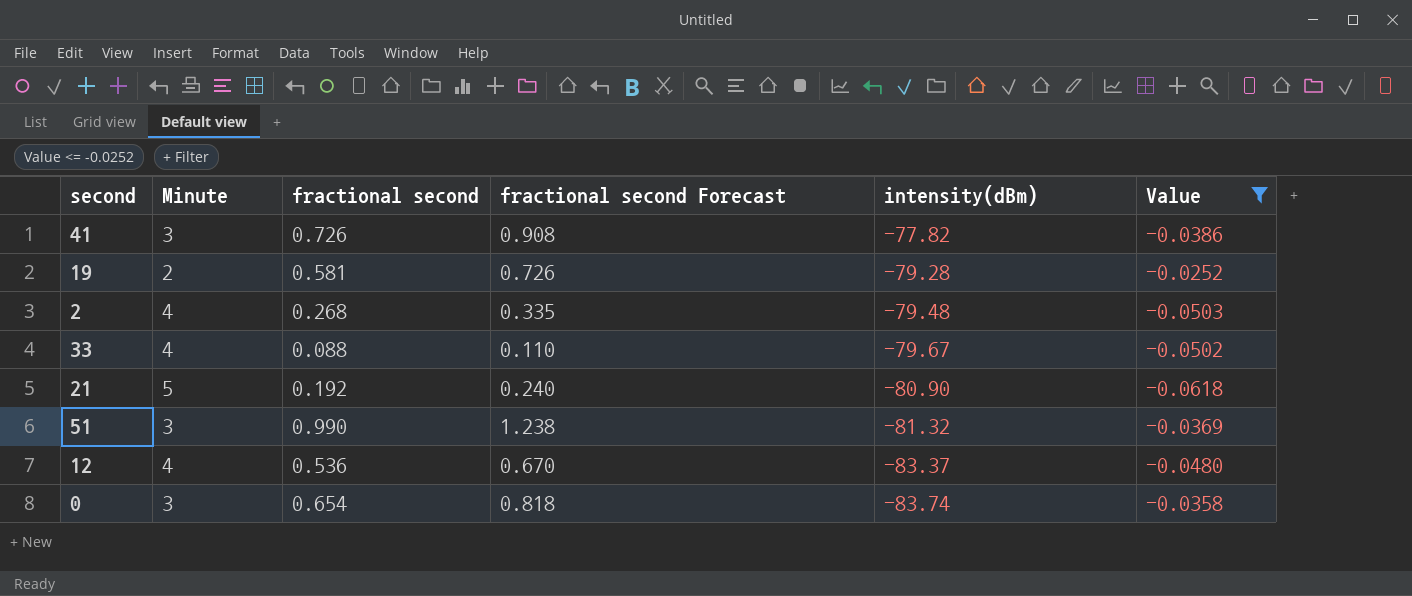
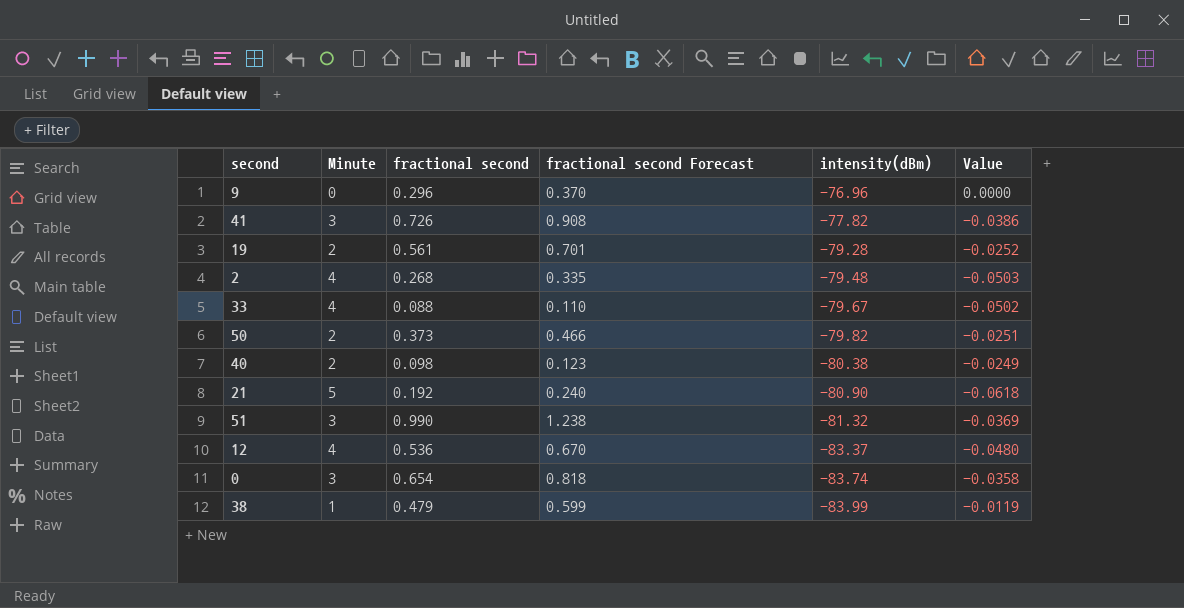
filter: Value <= -0.0252 -> none
19 | fractional second: 0.581 -> 0.561
19 | fractional second Forecast: 0.726 -> 0.701

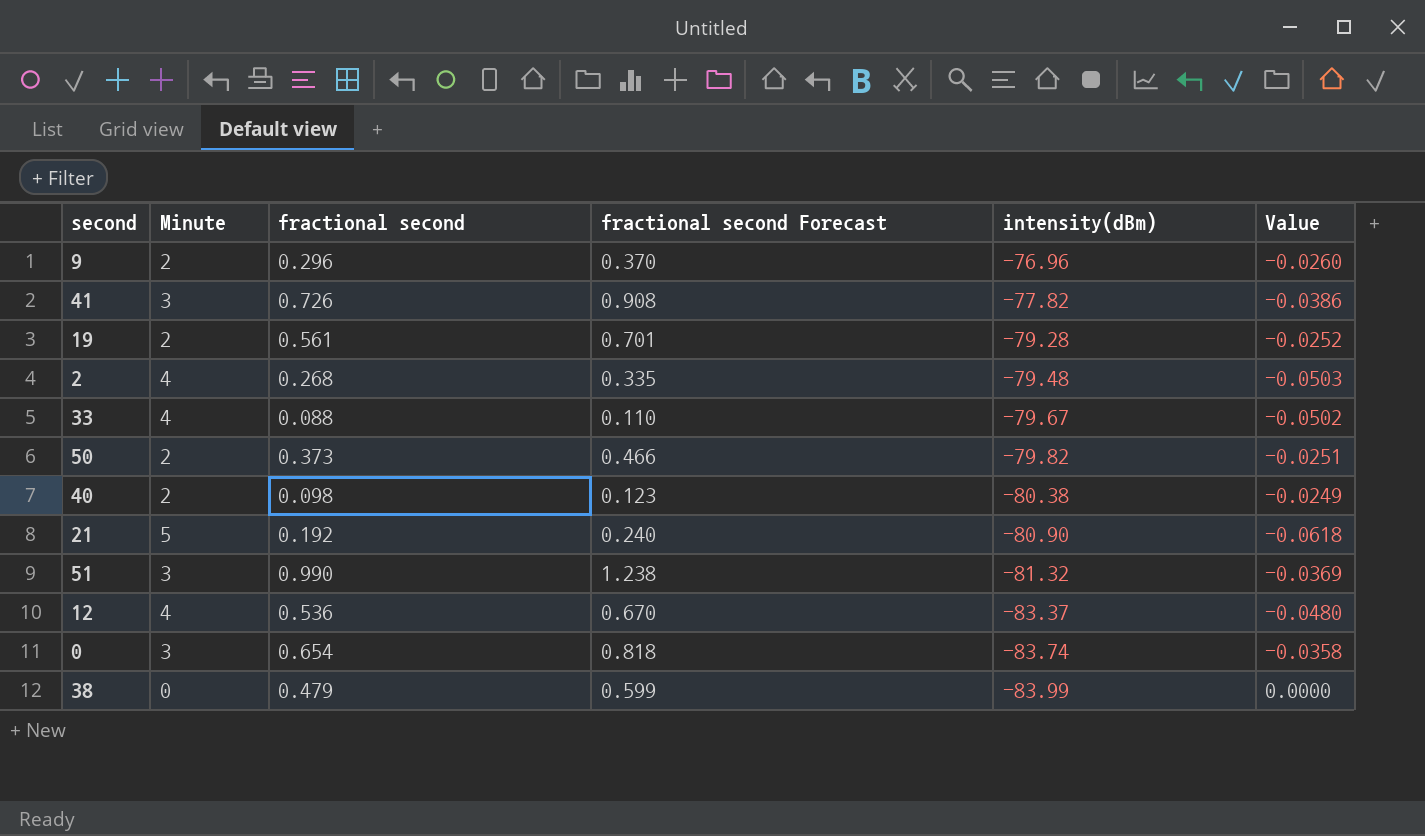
9 | Minute: 0 -> 2
9 | Value: 0.0000 -> -0.0260
38 | Minute: 1 -> 0
38 | Value: -0.0119 -> 0.0000

